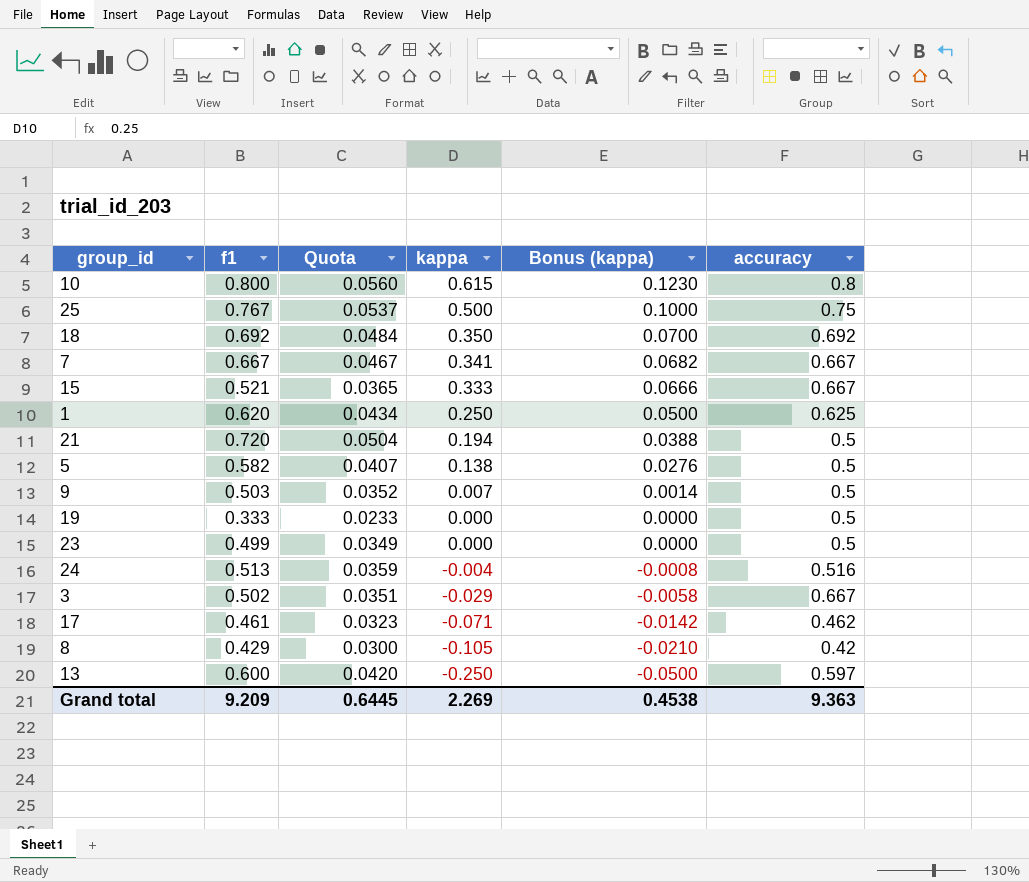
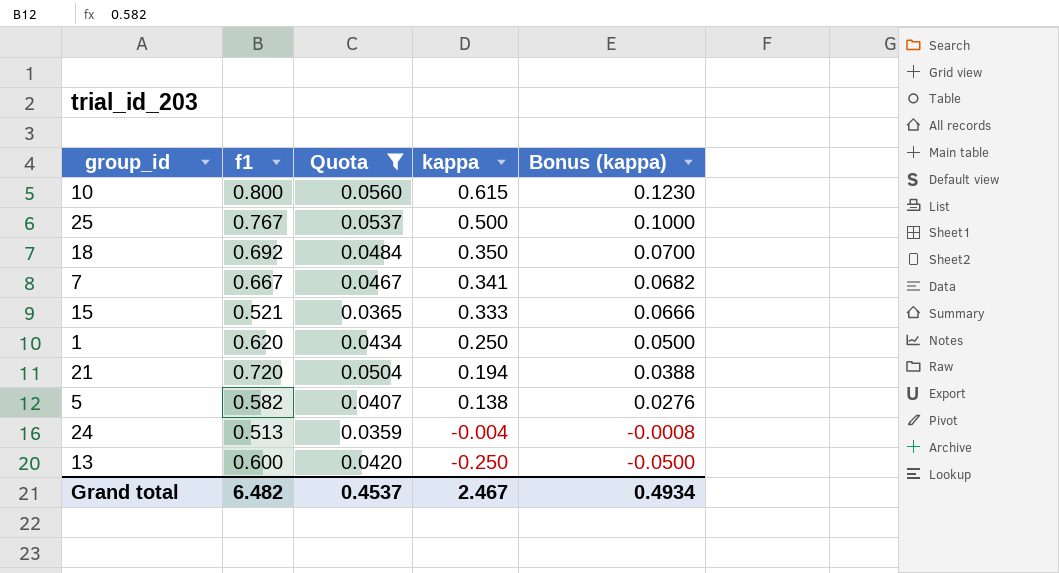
filter: none -> Quota >= 0.0359
column accuracy | position: 6 -> none
Grand total | f1: 9.209 -> 6.482
Grand total | Quota: 0.6445 -> 0.4537
Grand total | kappa: 2.269 -> 2.467
Grand total | Bonus (kappa): 0.4538 -> 0.4934

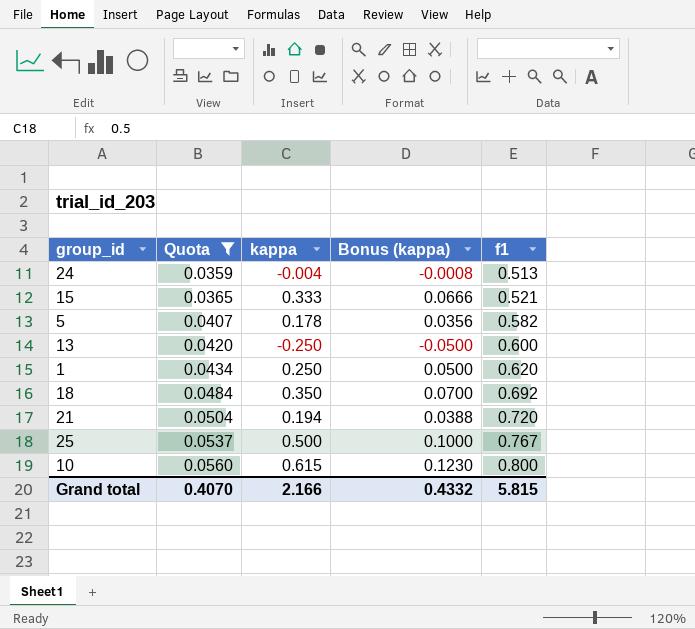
row order: kappa descending -> Quota ascending
column f1 | position: 2 -> 5
row 7: 0.667 | 0.0467 | 0.341 | 0.0682 -> none
5 | kappa: 0.138 -> 0.178
5 | Bonus (kappa): 0.0276 -> 0.0356
Grand total | Quota: 0.4537 -> 0.4070
Grand total | kappa: 2.467 -> 2.166
Grand total | Bonus (kappa): 0.4934 -> 0.4332
Grand total | f1: 6.482 -> 5.815

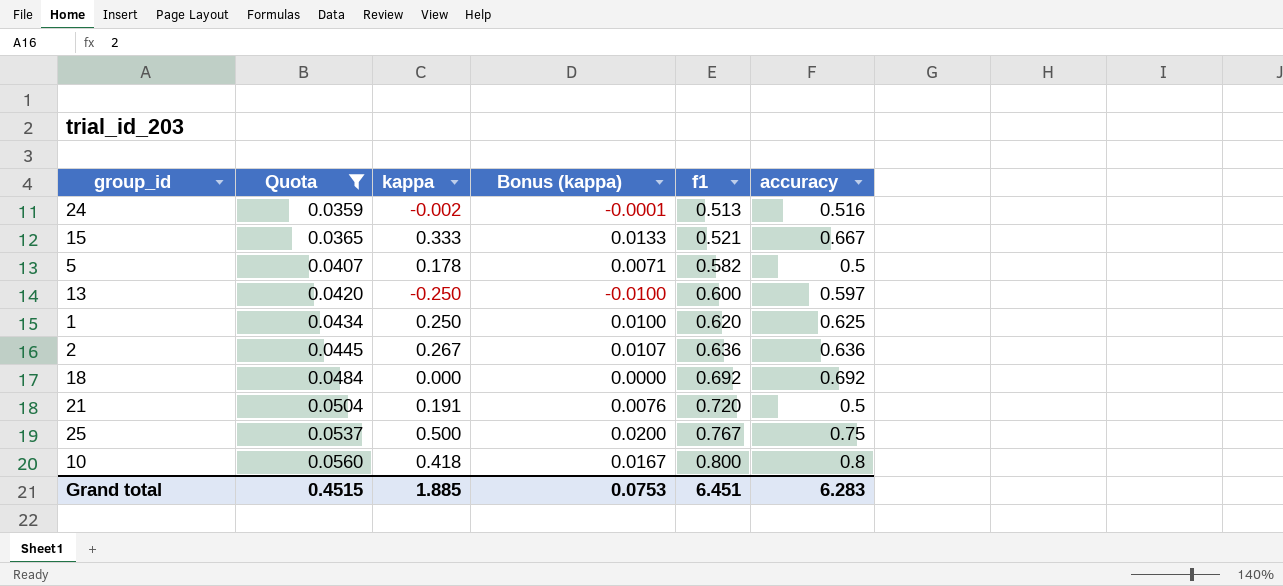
column Bonus (kappa) | formula: [kappa] * 0.2 -> [kappa] * 0.04
column accuracy | position: none -> 6
24 | kappa: -0.004 -> -0.002
row 2: none -> 0.0445 | 0.267 | 0.0107 | 0.636 | 0.636
18 | kappa: 0.350 -> 0.000
21 | kappa: 0.194 -> 0.191
10 | kappa: 0.615 -> 0.418
Grand total | Quota: 0.4070 -> 0.4515
Grand total | kappa: 2.166 -> 1.885
Grand total | Bonus (kappa): 0.4332 -> 0.0753
Grand total | f1: 5.815 -> 6.451

